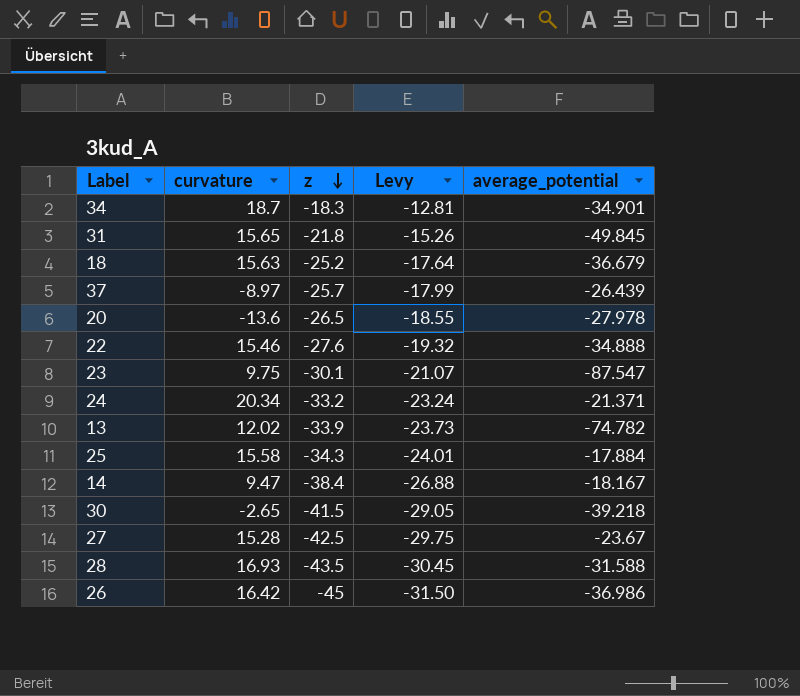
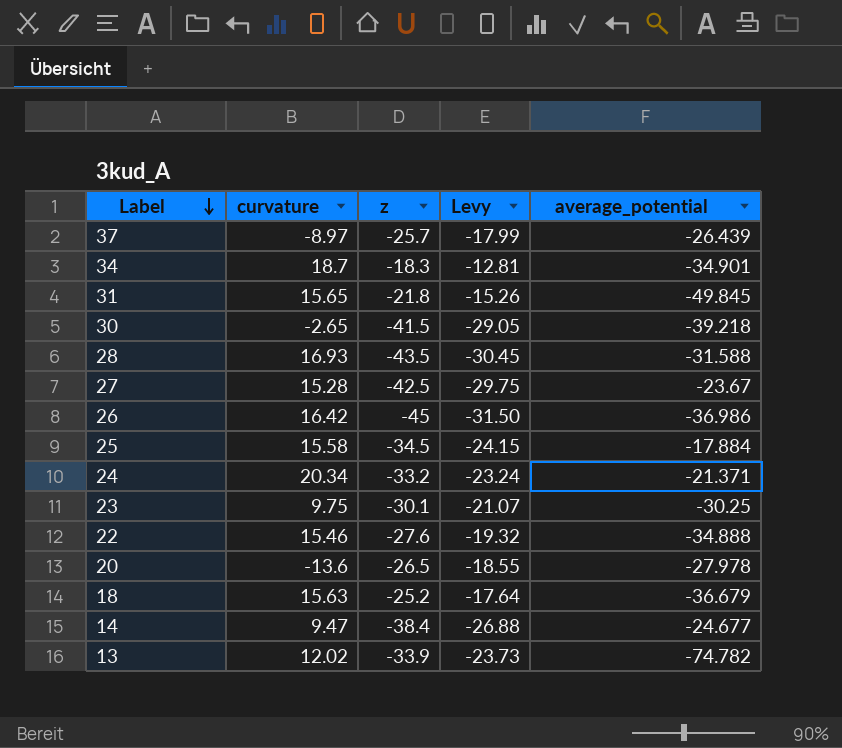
row order: z descending -> Label descending
25 | z: -34.3 -> -34.5
25 | Levy: -24.01 -> -24.15
23 | average_potential: -87.547 -> -30.25
14 | average_potential: -18.167 -> -24.677

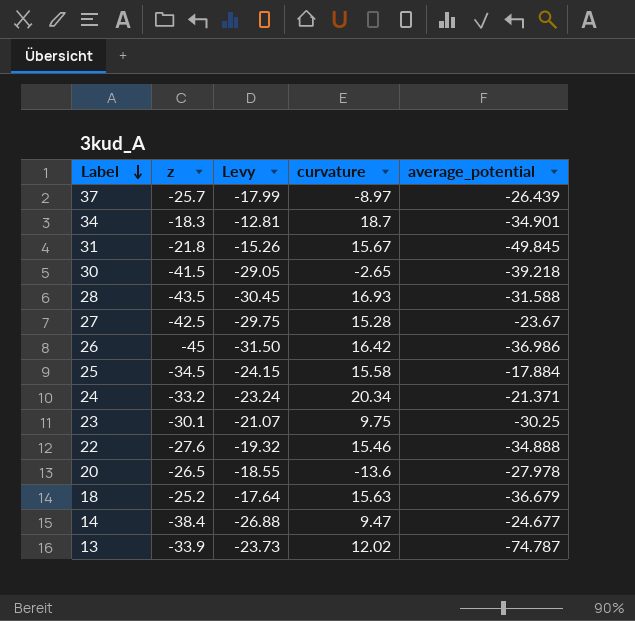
column curvature | position: 2 -> 4
31 | curvature: 15.65 -> 15.67
13 | average_potential: -74.782 -> -74.787

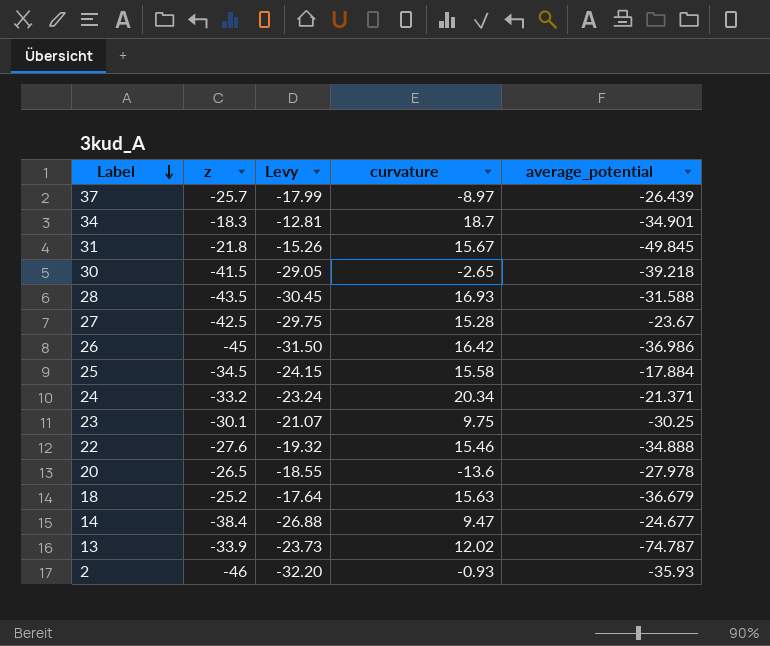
row 2: none -> -46 | -32.20 | -0.93 | -35.93

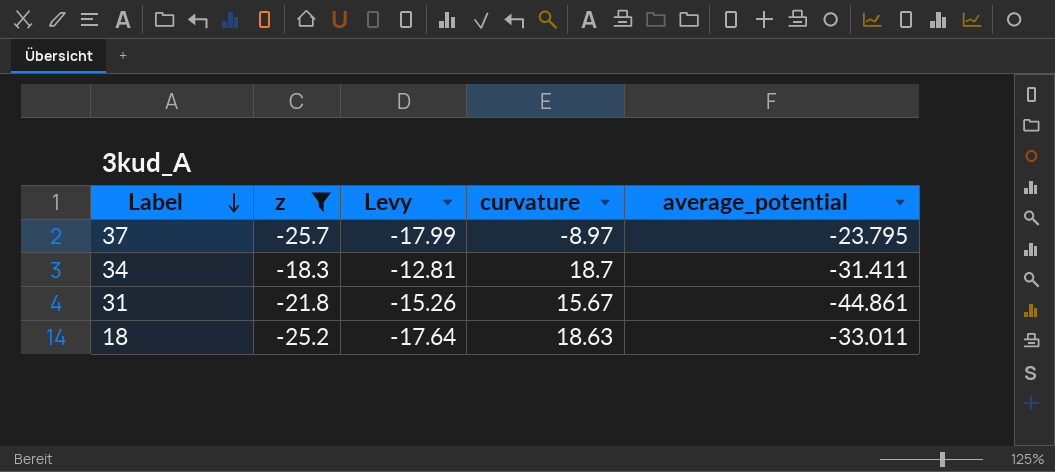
filter: none -> z >= -25.7
37 | average_potential: -26.439 -> -23.795
34 | average_potential: -34.901 -> -31.411
31 | average_potential: -49.845 -> -44.861
18 | curvature: 15.63 -> 18.63
18 | average_potential: -36.679 -> -33.011

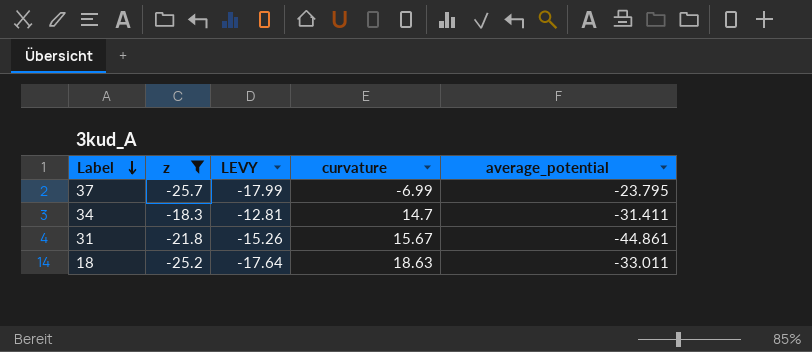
column name: Levy -> LEVY
37 | curvature: -8.97 -> -6.99
34 | curvature: 18.7 -> 14.7

